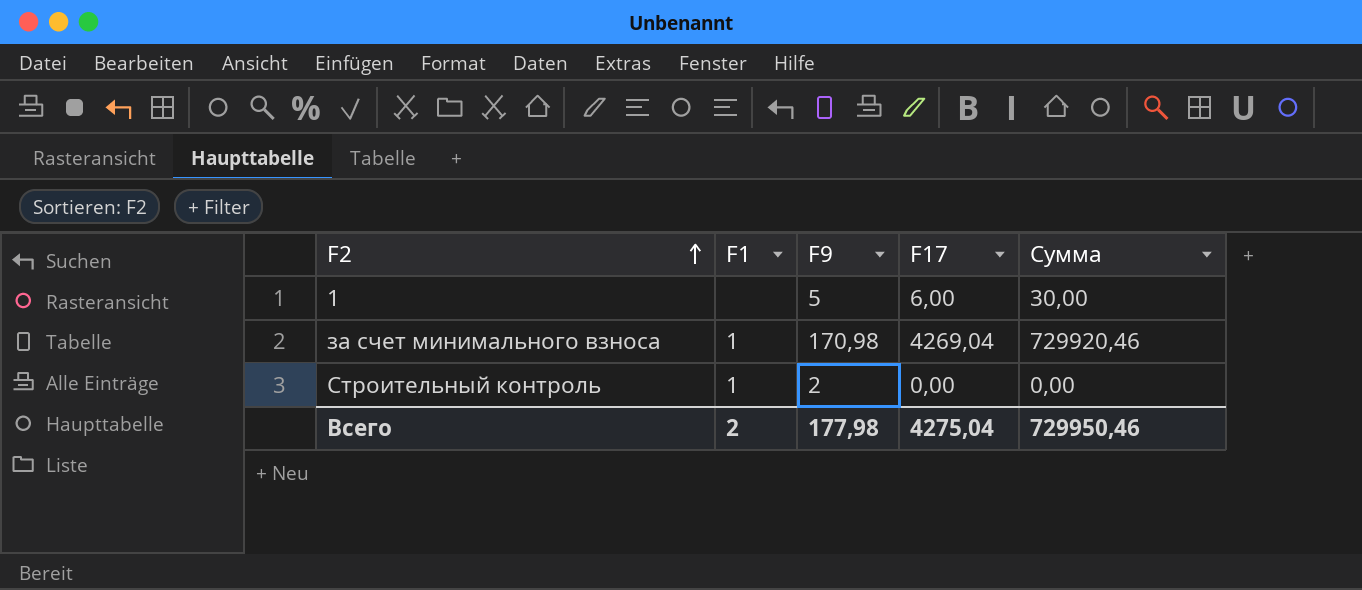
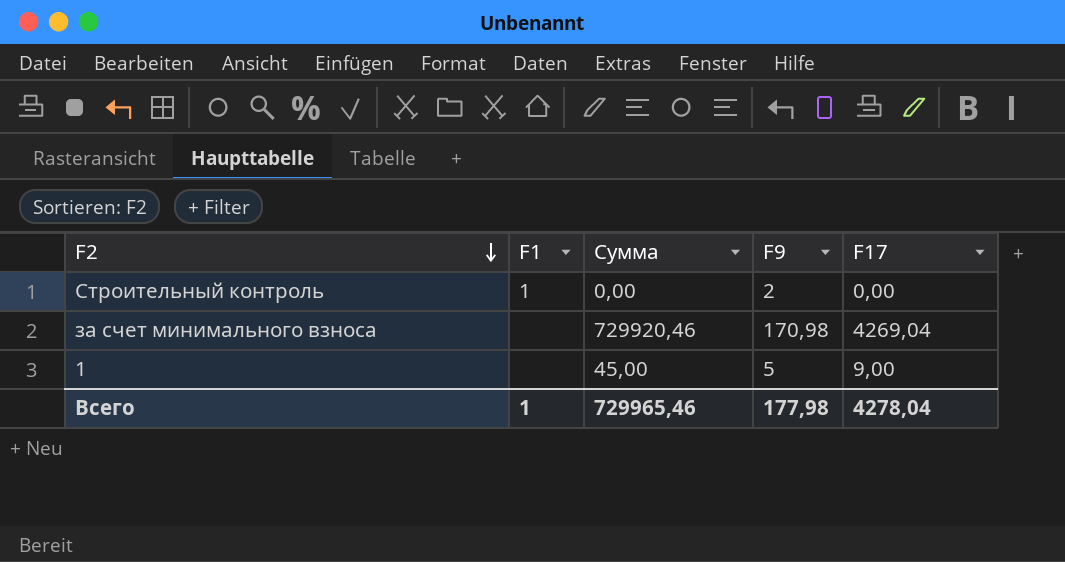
row order: F2 ascending -> F2 descending
column Сумма | position: 5 -> 3
за счет минимального взноса | F1: 1 -> none
1 | Сумма: 30,00 -> 45,00
1 | F17: 6,00 -> 9,00
Всего | F1: 2 -> 1
Всего | Сумма: 729950,46 -> 729965,46
Всего | F17: 4275,04 -> 4278,04

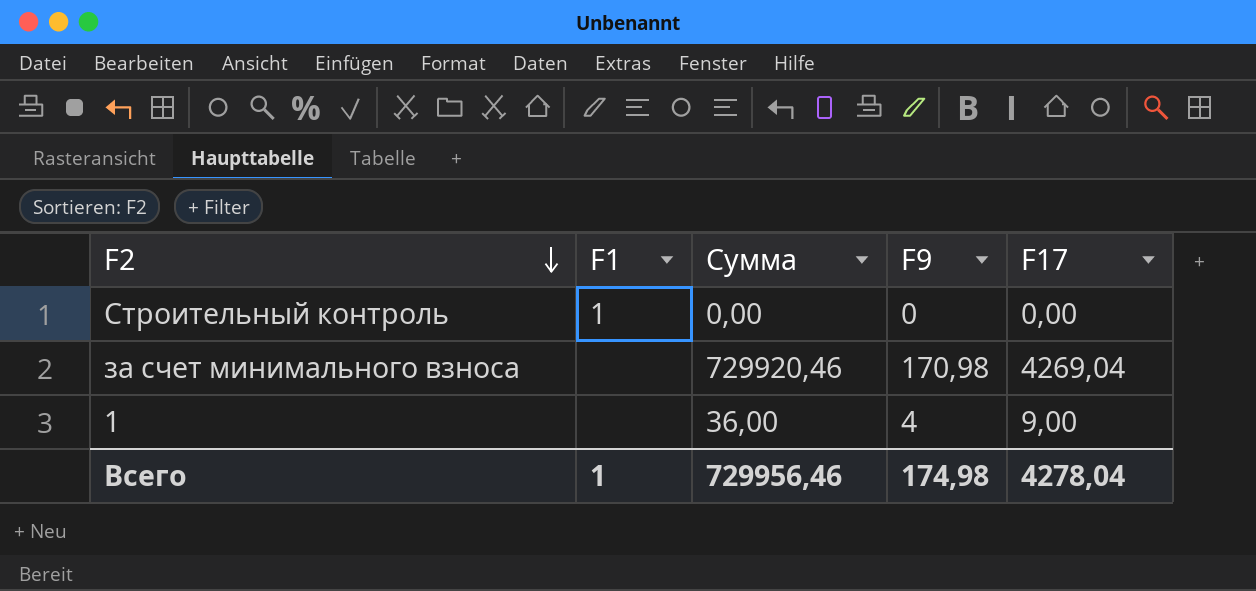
Строительный контроль | F9: 2 -> 0
1 | Сумма: 45,00 -> 36,00
1 | F9: 5 -> 4
Всего | Сумма: 729965,46 -> 729956,46
Всего | F9: 177,98 -> 174,98

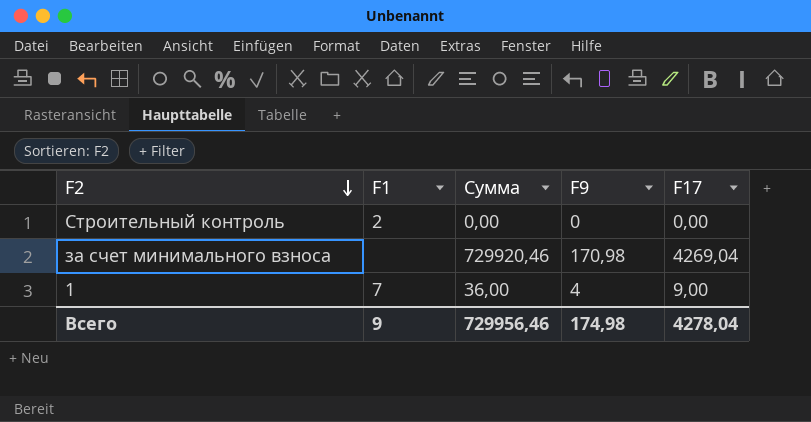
Строительный контроль | F1: 1 -> 2
1 | F1: none -> 7
Всего | F1: 1 -> 9

